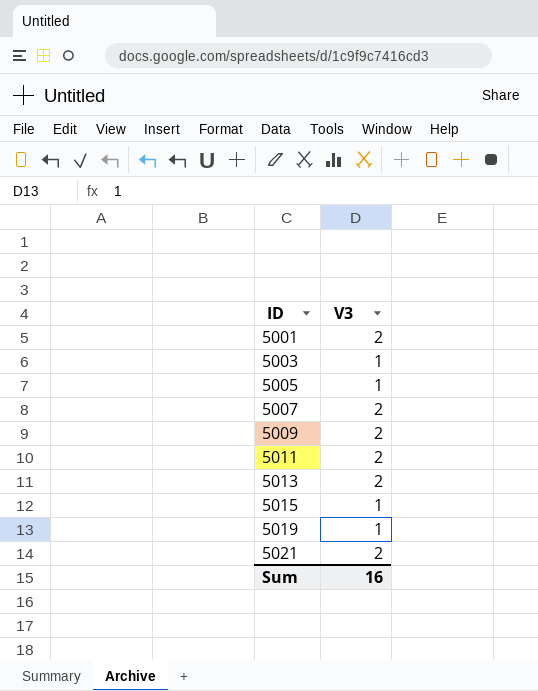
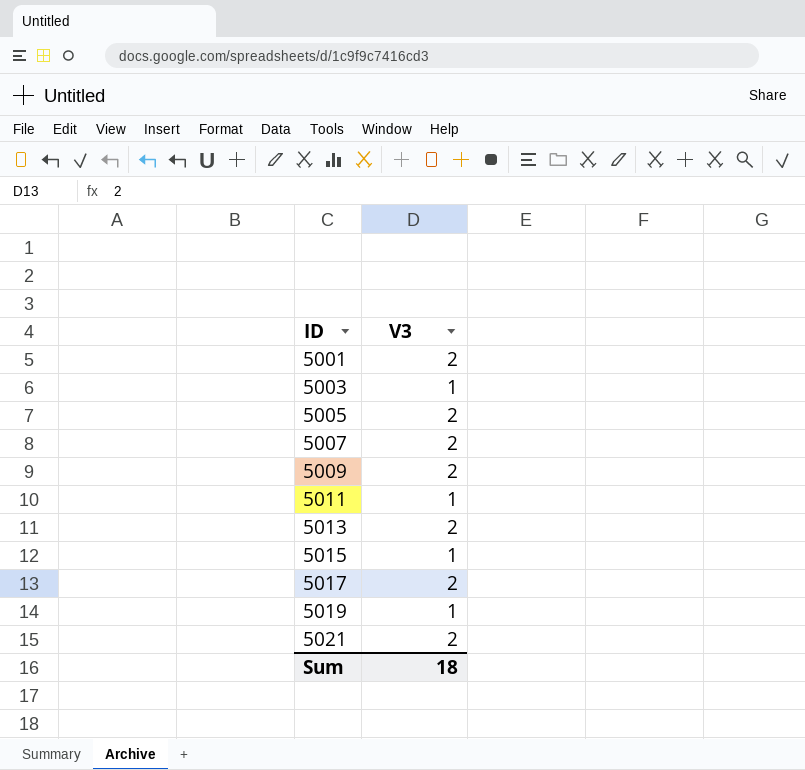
5005 | V3: 1 -> 2
5011 | V3: 2 -> 1
row 5017: none -> 2
Sum | V3: 16 -> 18

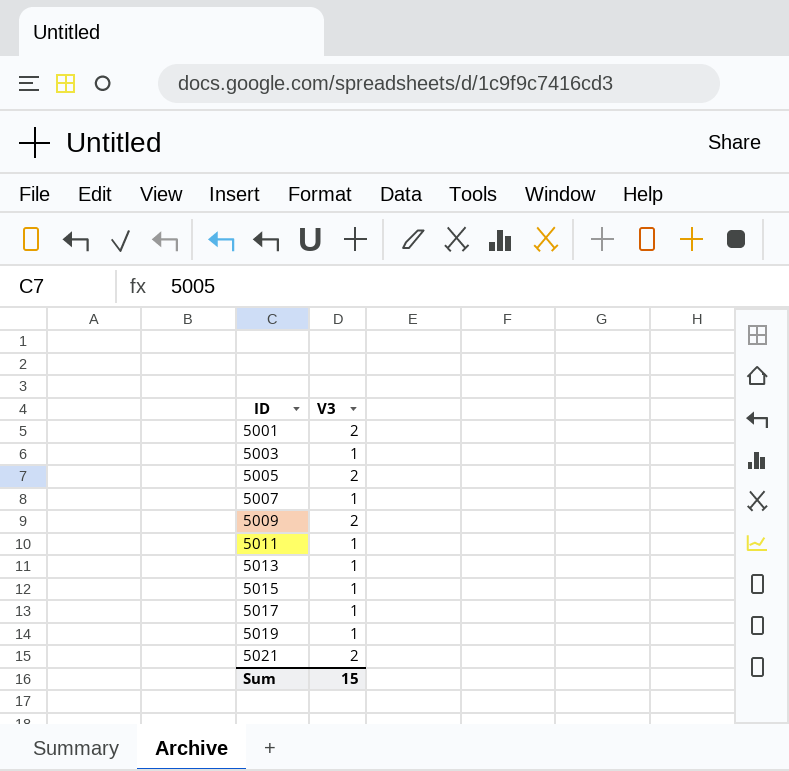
5007 | V3: 2 -> 1
5013 | V3: 2 -> 1
5017 | V3: 2 -> 1
Sum | V3: 18 -> 15

